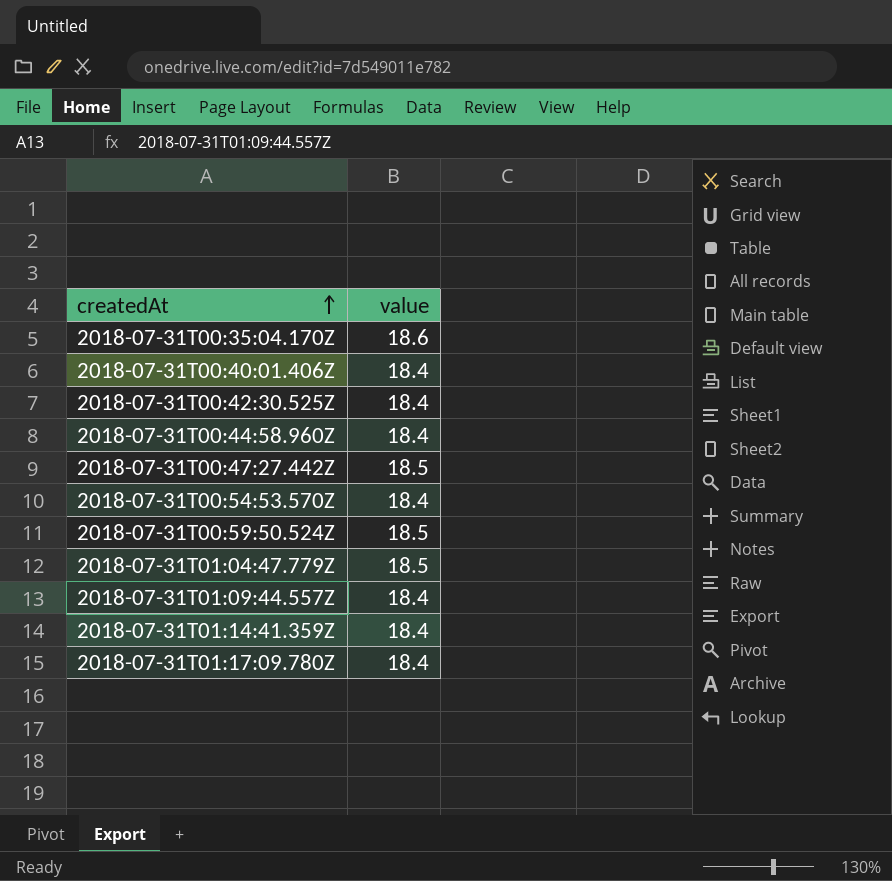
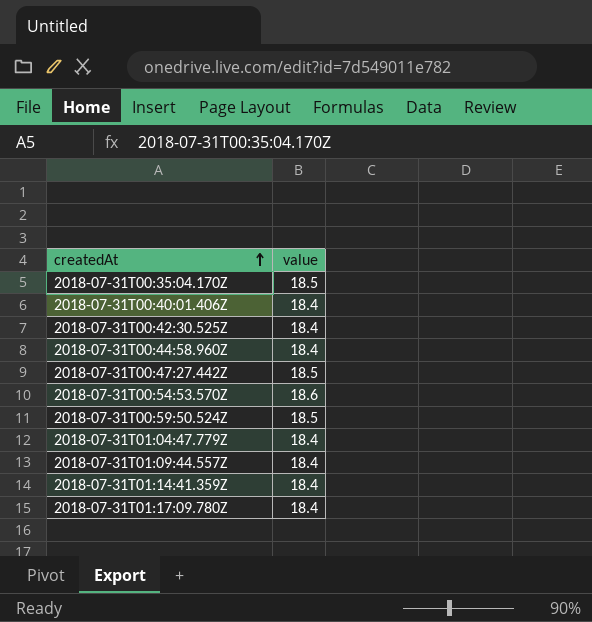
2018-07-31T00:35:04.170Z | value: 18.6 -> 18.5
2018-07-31T00:54:53.570Z | value: 18.4 -> 18.6
2018-07-31T01:04:47.779Z | value: 18.5 -> 18.4

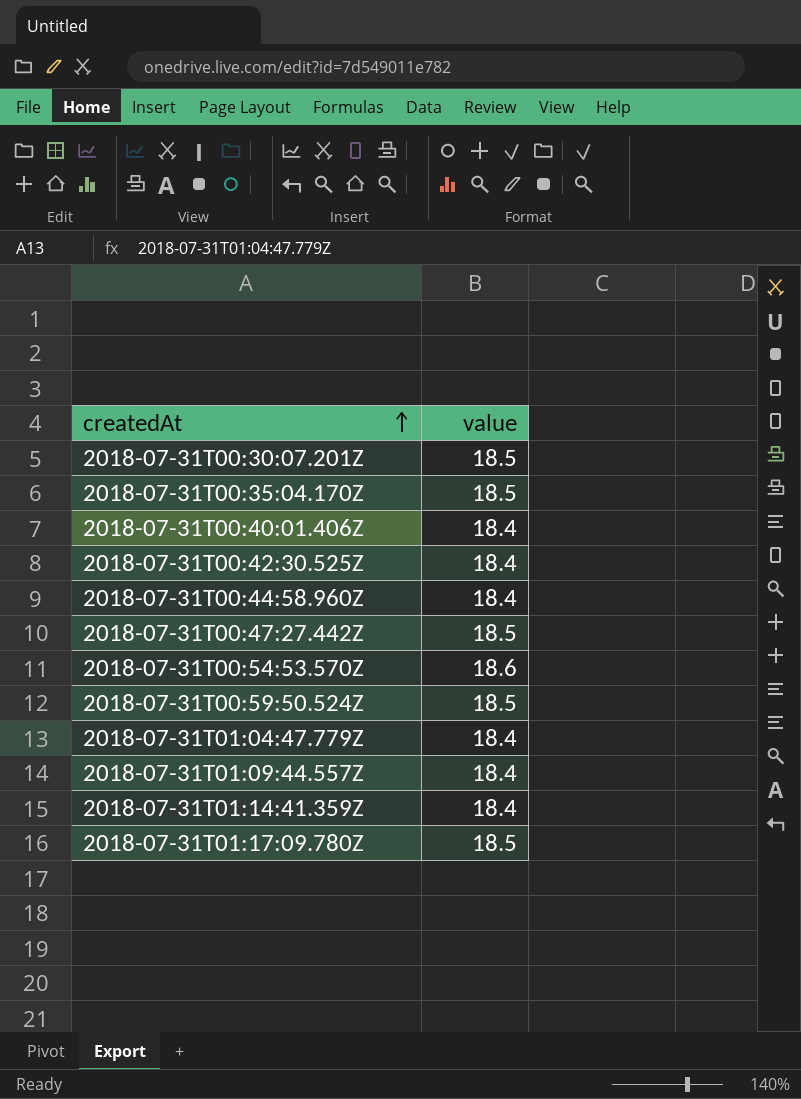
row 2018-07-31T00:30:07.201Z: none -> 18.5
2018-07-31T01:17:09.780Z | value: 18.4 -> 18.5

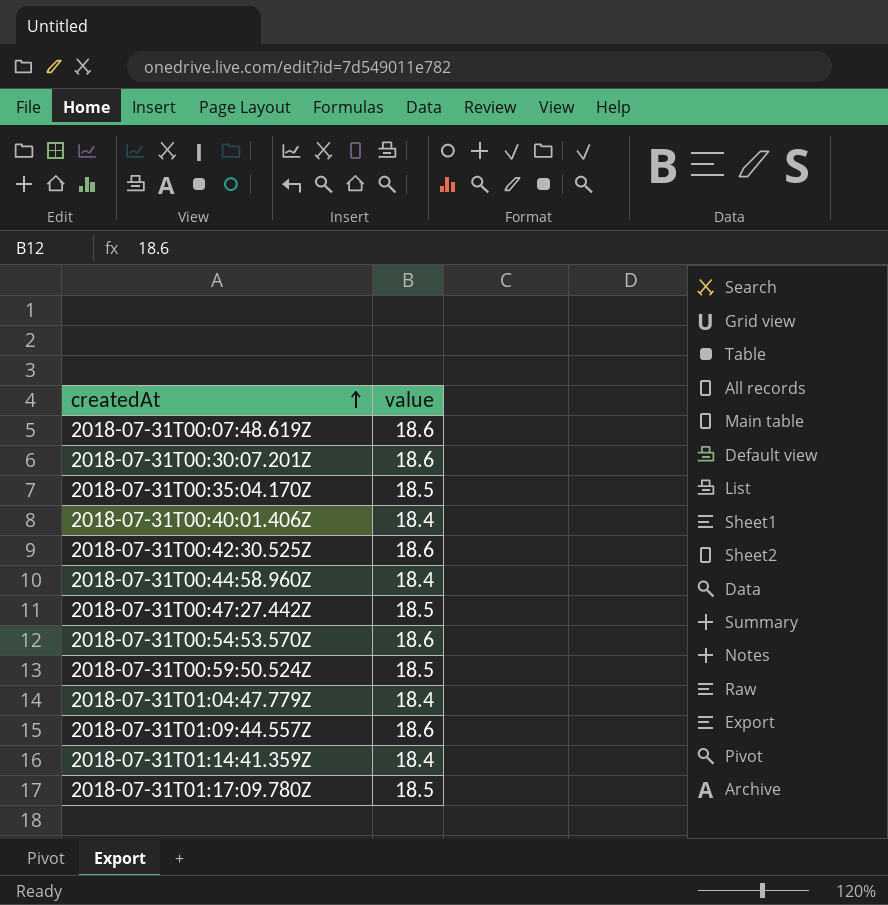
row 2018-07-31T00:07:48.619Z: none -> 18.6
2018-07-31T00:30:07.201Z | value: 18.5 -> 18.6
2018-07-31T00:42:30.525Z | value: 18.4 -> 18.6
2018-07-31T01:09:44.557Z | value: 18.4 -> 18.6

